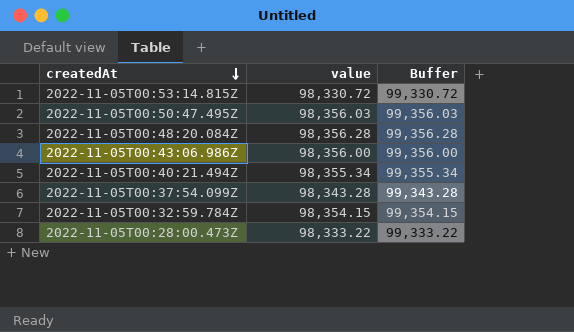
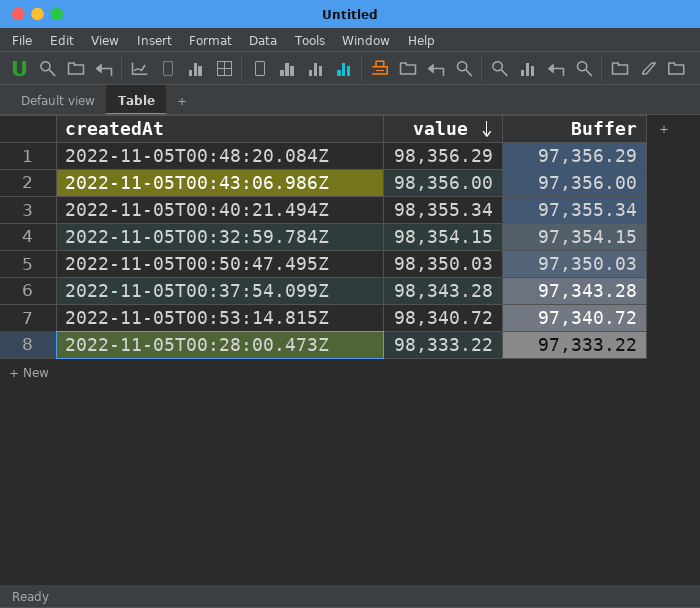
row order: createdAt descending -> value descending
column Buffer | formula: [value] + 1000 -> [value] - 1000
2022-11-05T00:48:20.084Z | value: 98,356.28 -> 98,356.29
2022-11-05T00:50:47.495Z | value: 98,356.03 -> 98,350.03
2022-11-05T00:53:14.815Z | value: 98,330.72 -> 98,340.72

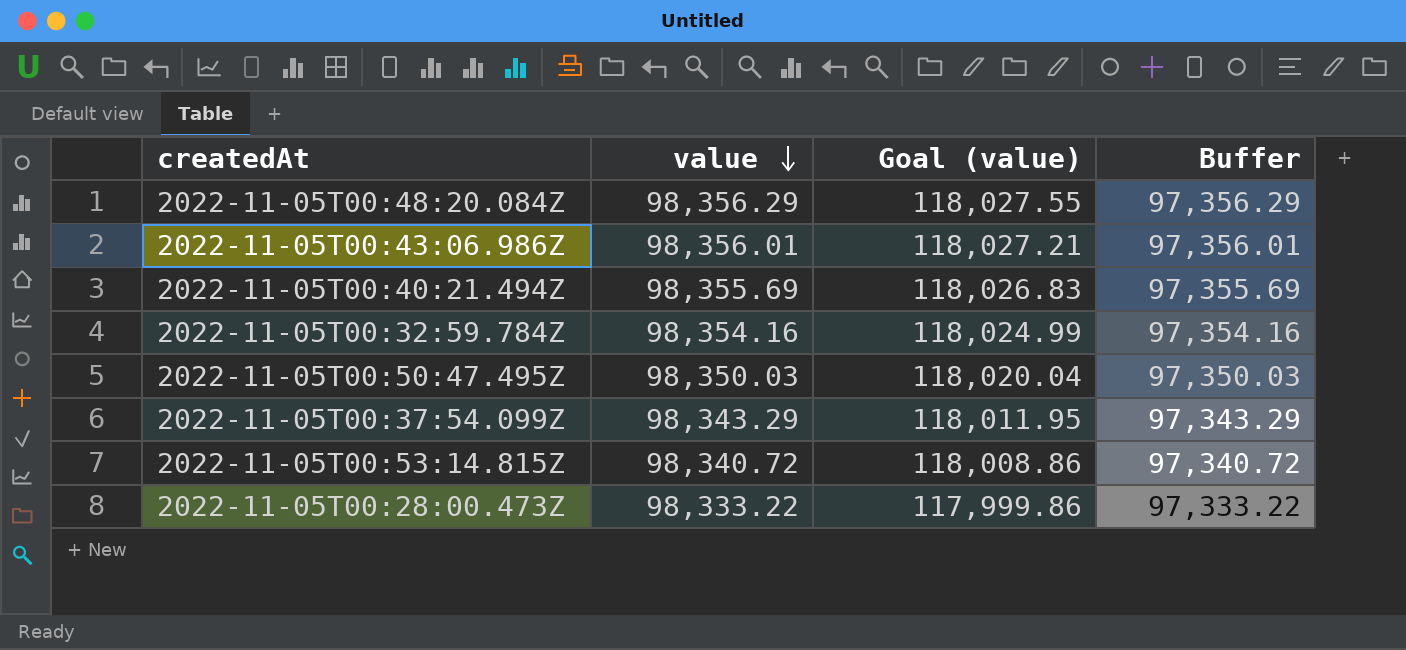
column Goal (value) | formula: none -> [value] * 1.2
2022-11-05T00:43:06.986Z | value: 98,356.00 -> 98,356.01
2022-11-05T00:43:06.986Z | Buffer: 97,356.00 -> 97,356.01
2022-11-05T00:40:21.494Z | value: 98,355.34 -> 98,355.69
2022-11-05T00:40:21.494Z | Buffer: 97,355.34 -> 97,355.69
2022-11-05T00:32:59.784Z | value: 98,354.15 -> 98,354.16
2022-11-05T00:32:59.784Z | Buffer: 97,354.15 -> 97,354.16
2022-11-05T00:37:54.099Z | value: 98,343.28 -> 98,343.29
2022-11-05T00:37:54.099Z | Buffer: 97,343.28 -> 97,343.29

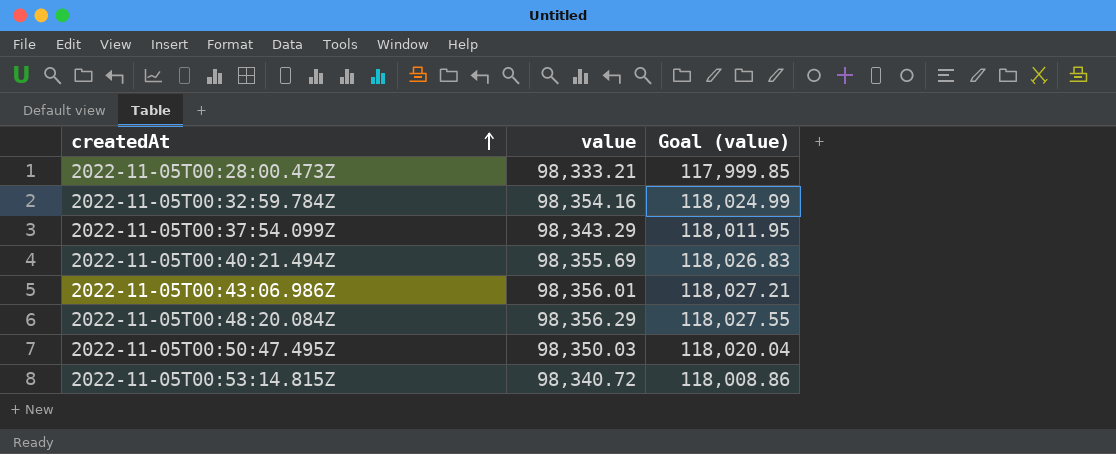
row order: value descending -> createdAt ascending
column Buffer | formula: [value] - 1000 -> none
2022-11-05T00:28:00.473Z | value: 98,333.22 -> 98,333.21
2022-11-05T00:28:00.473Z | Goal (value): 117,999.86 -> 117,999.85

